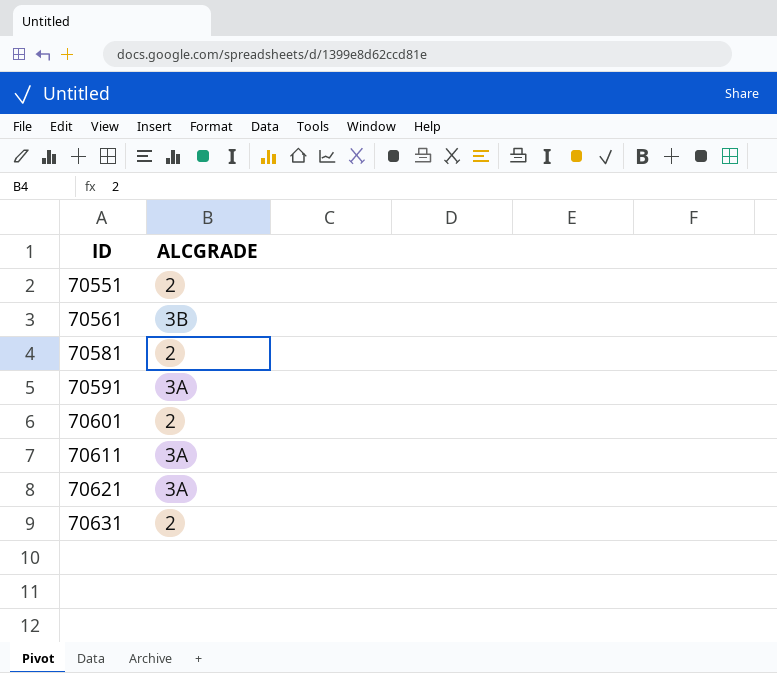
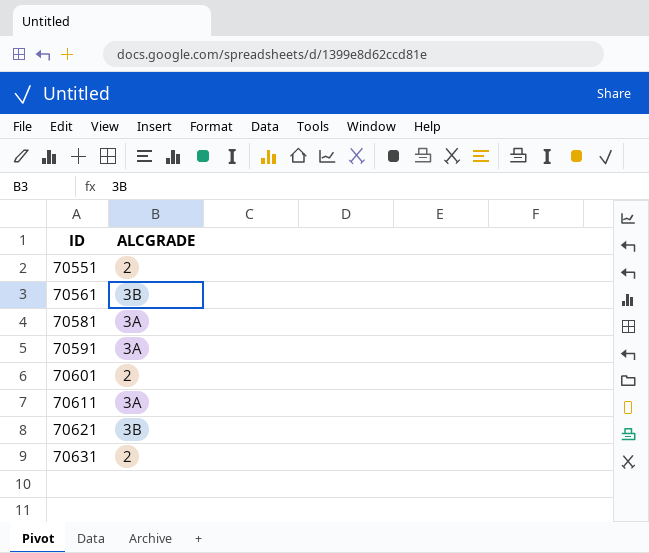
70581 | ALCGRADE: 2 -> 3A
70621 | ALCGRADE: 3A -> 3B

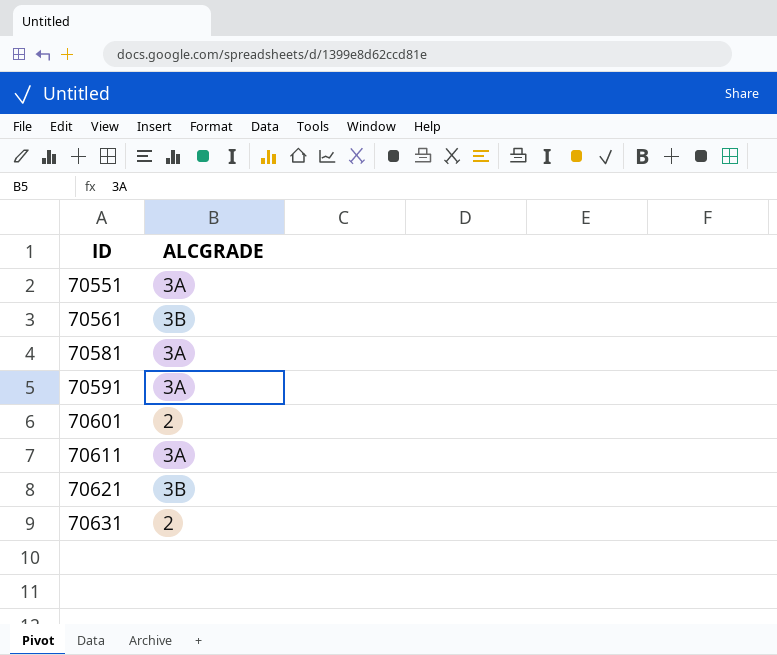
70551 | ALCGRADE: 2 -> 3A

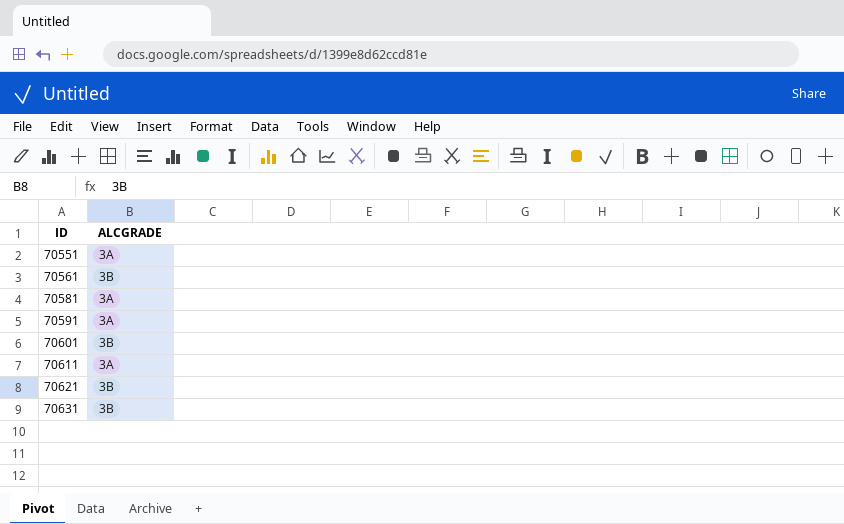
70601 | ALCGRADE: 2 -> 3B
70631 | ALCGRADE: 2 -> 3B

